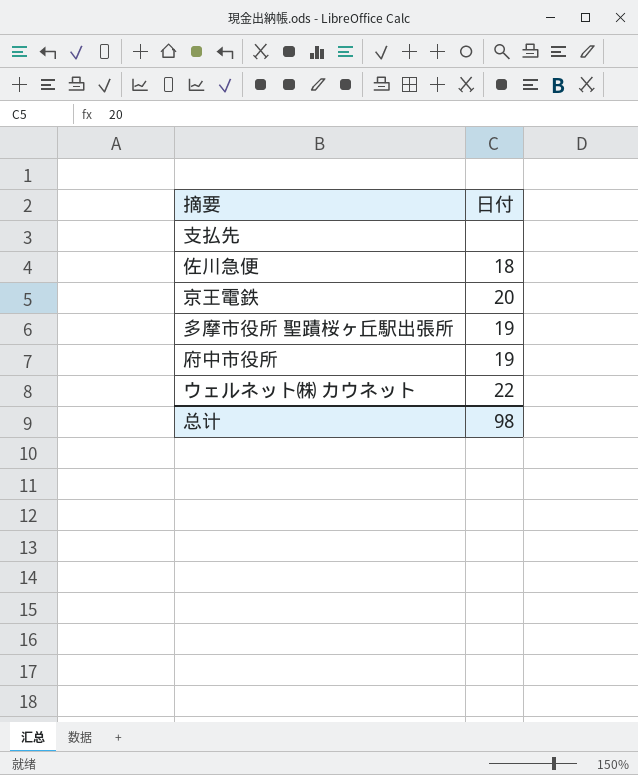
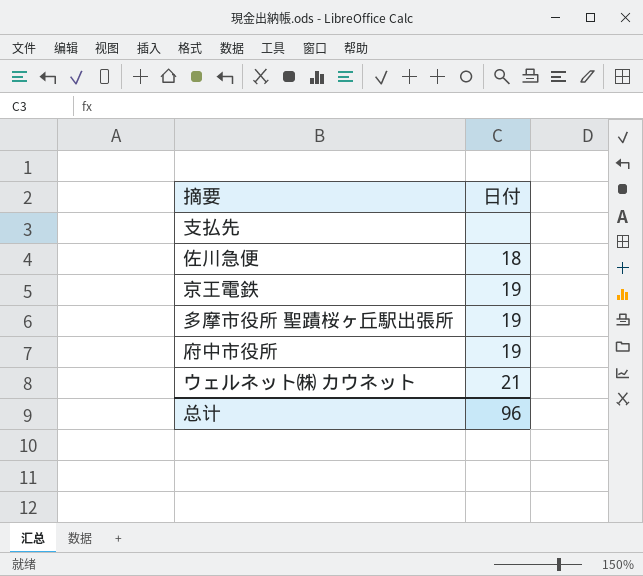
京王電鉄 | 日付: 20 -> 19
ウェルネット㈱ カウネット | 日付: 22 -> 21
总计 | 日付: 98 -> 96

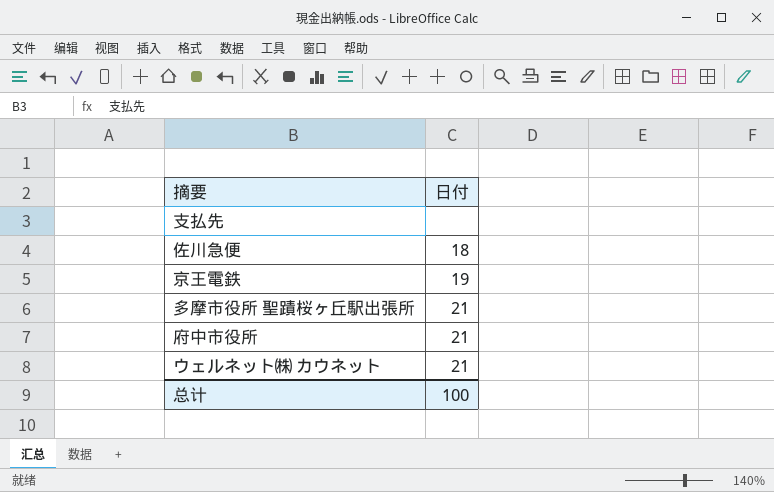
多摩市役所 聖蹟桜ヶ丘駅出張所 | 日付: 19 -> 21
府中市役所 | 日付: 19 -> 21
总计 | 日付: 96 -> 100

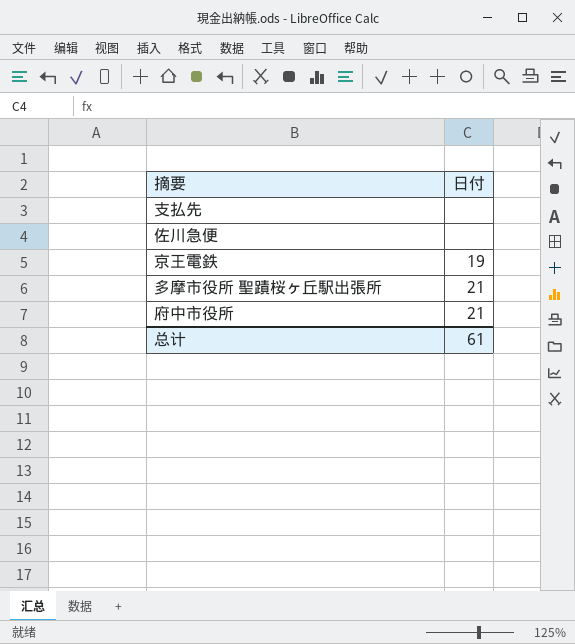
row ウェルネット㈱ カウネット: 21 -> none
佐川急便 | 日付: 18 -> none
总计 | 日付: 100 -> 61

